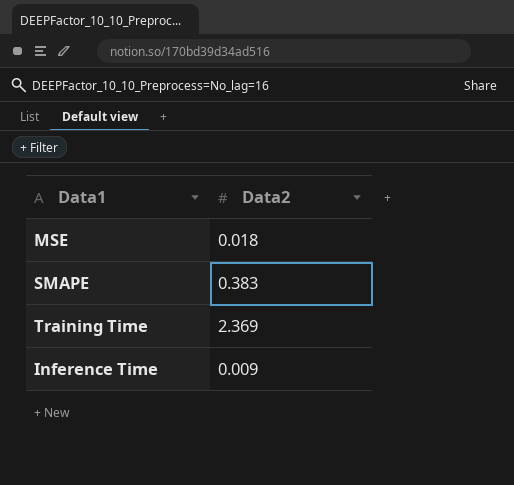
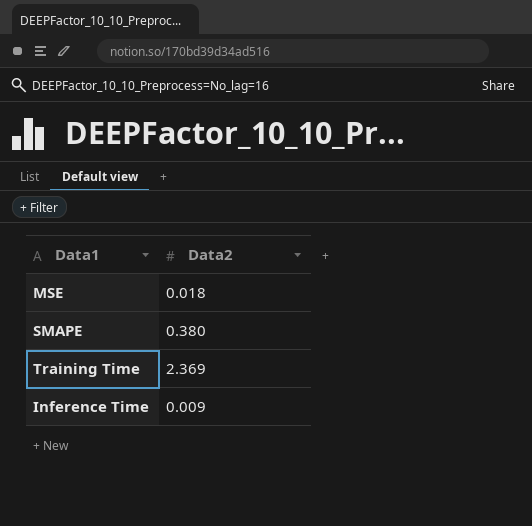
SMAPE | Data2: 0.383 -> 0.380

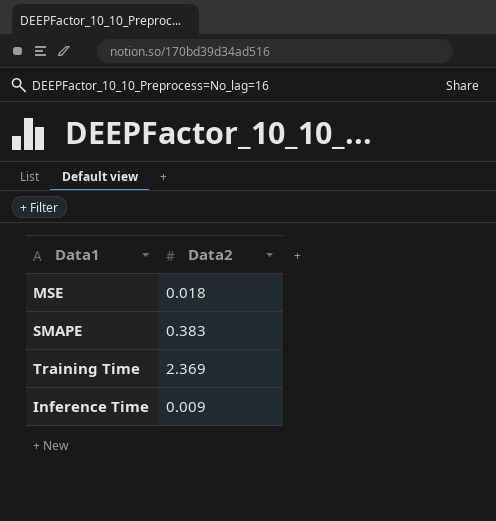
SMAPE | Data2: 0.380 -> 0.383

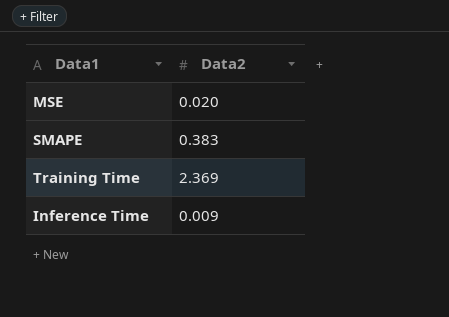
MSE | Data2: 0.018 -> 0.020

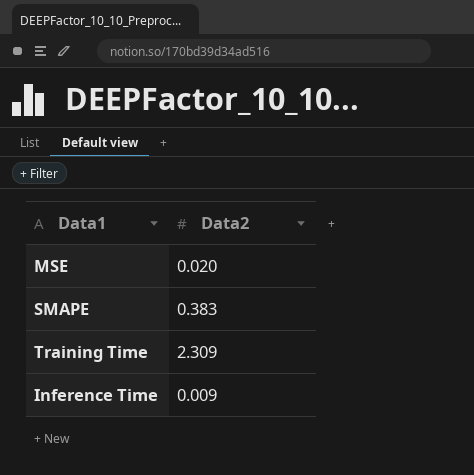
Training Time | Data2: 2.369 -> 2.309

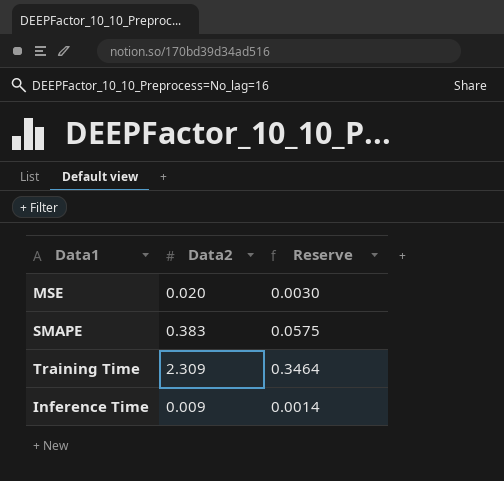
column Reserve | formula: none -> [Data2] * 0.15

